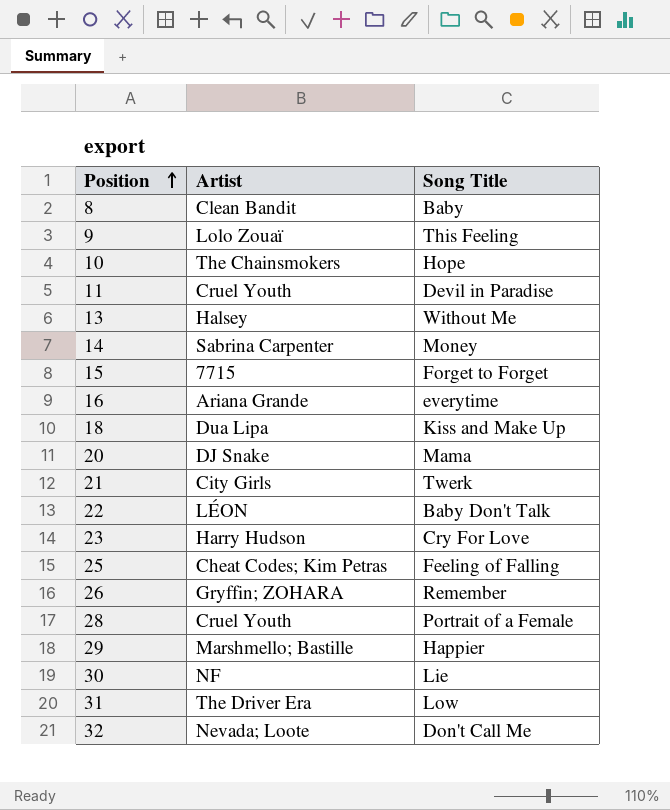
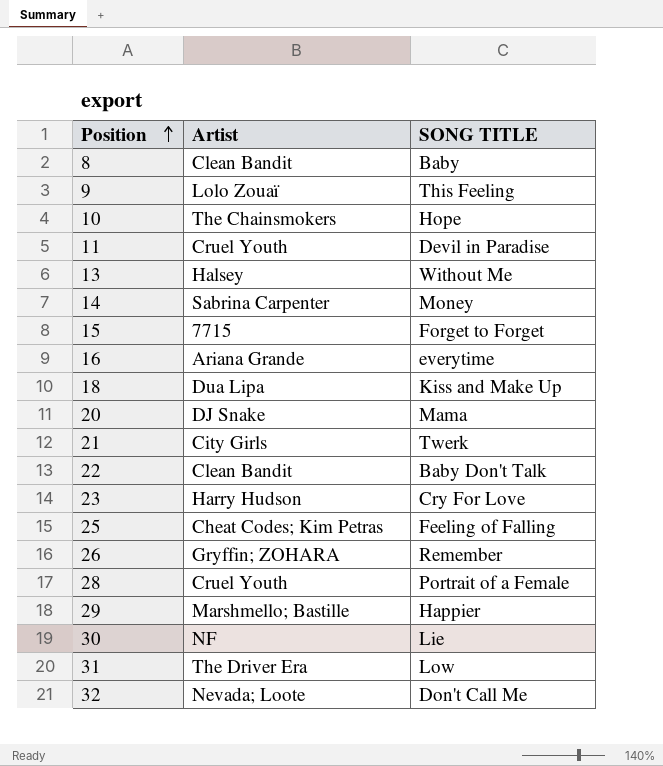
column name: Song Title -> SONG TITLE
22 | Artist: LÉON -> Clean Bandit

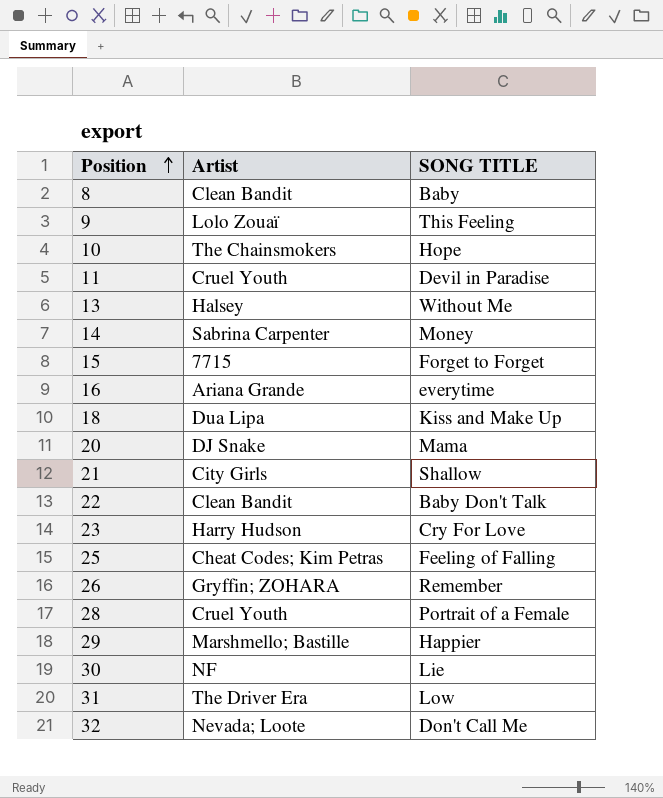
21 | SONG TITLE: Twerk -> Shallow

